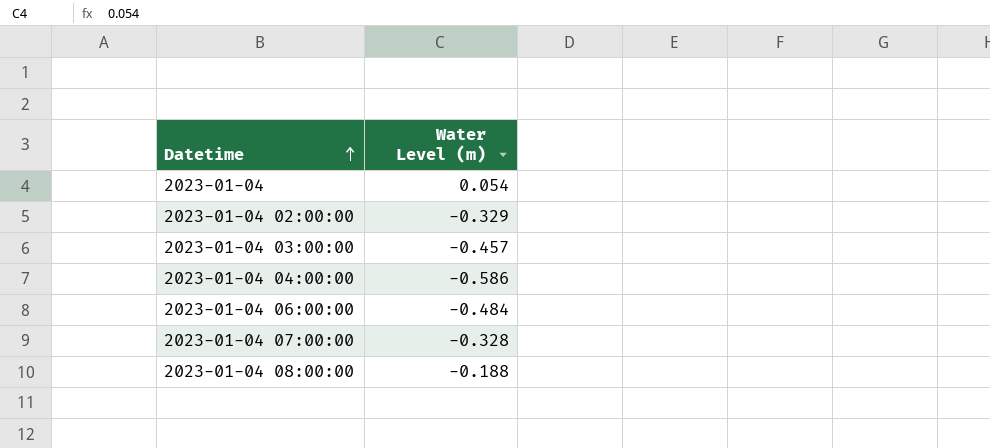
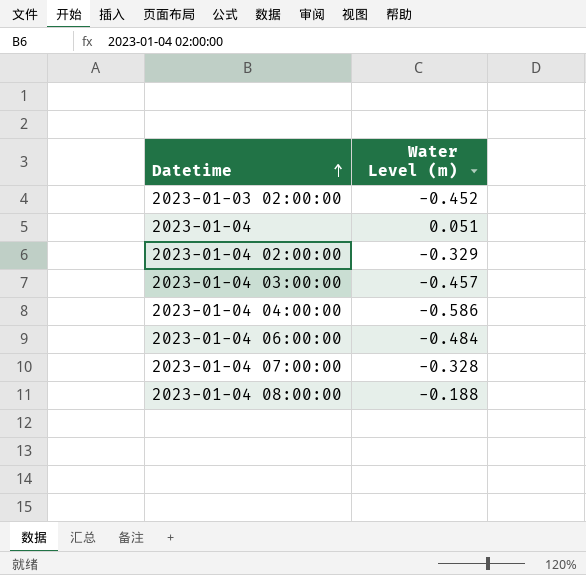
row 2023-01-03 02:00:00: none -> -0.452
2023-01-04 | Water Level (m): 0.054 -> 0.051

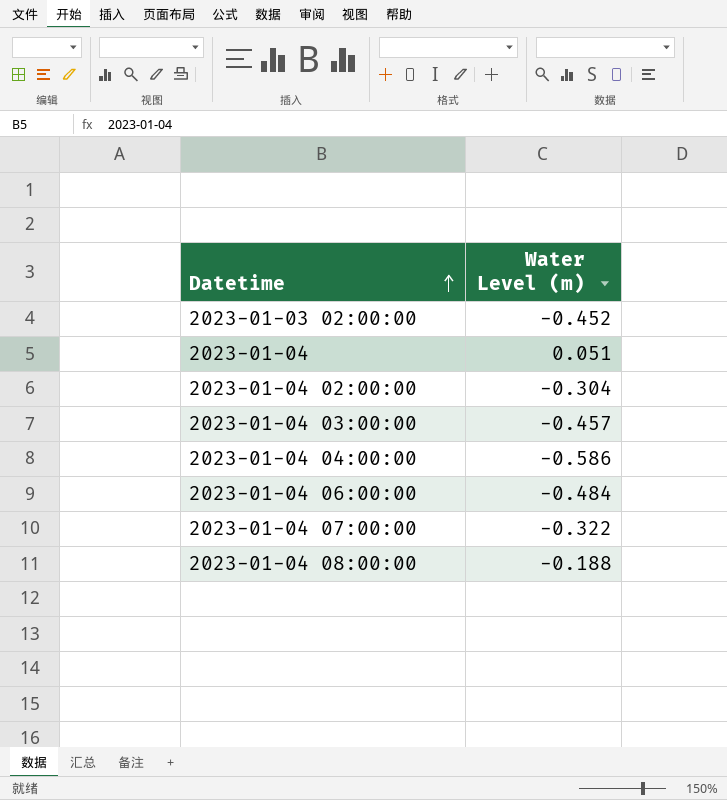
2023-01-04 02:00:00 | Water Level (m): -0.329 -> -0.304
2023-01-04 07:00:00 | Water Level (m): -0.328 -> -0.322

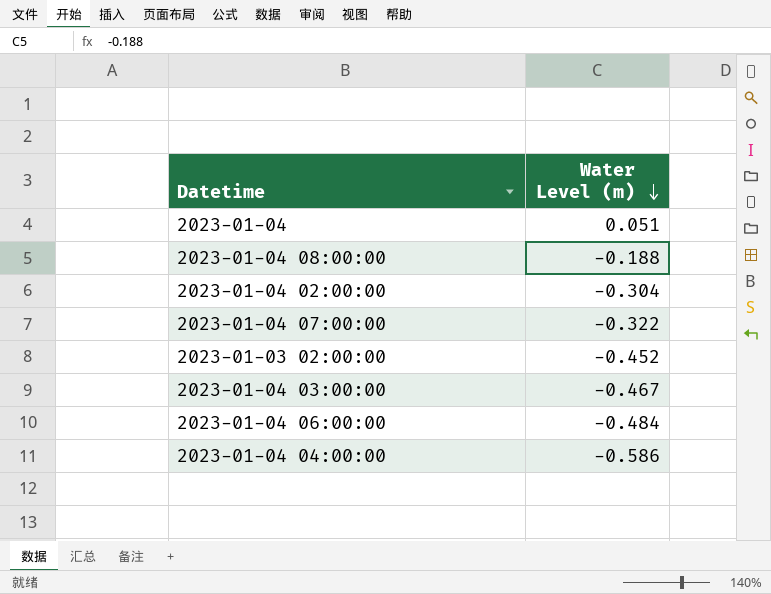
row order: Datetime ascending -> Water Level (m) descending
2023-01-04 03:00:00 | Water Level (m): -0.457 -> -0.467

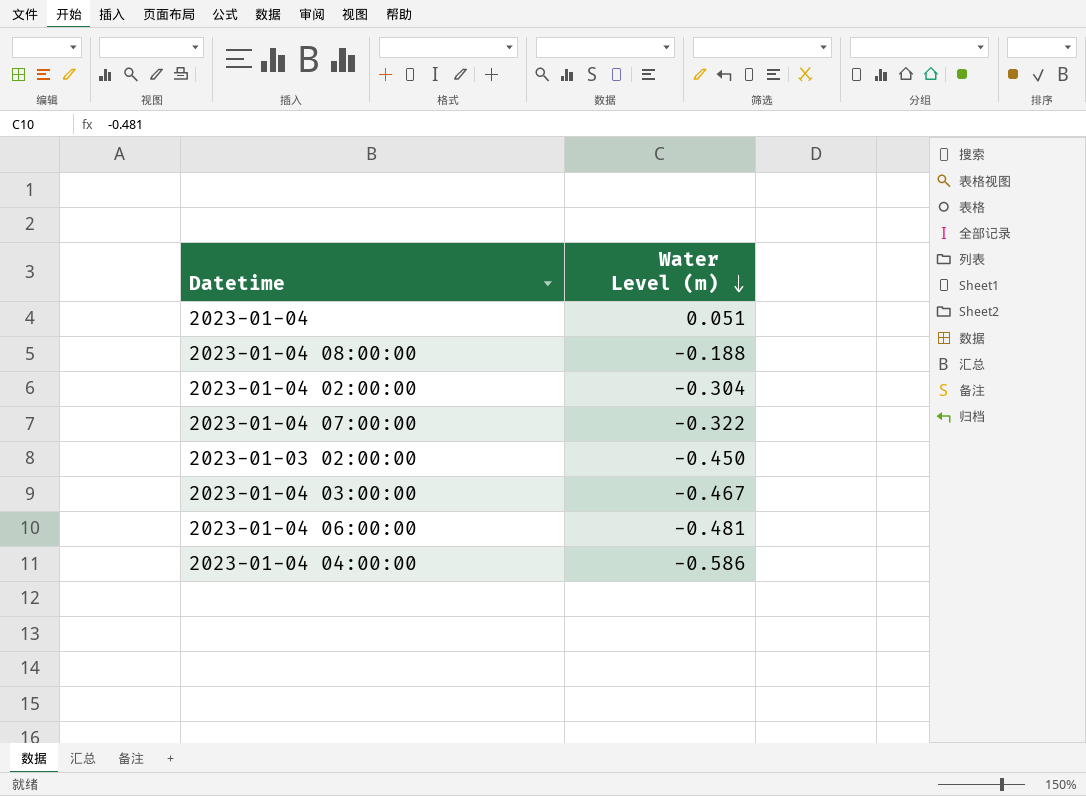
2023-01-03 02:00:00 | Water Level (m): -0.452 -> -0.450
2023-01-04 06:00:00 | Water Level (m): -0.484 -> -0.481

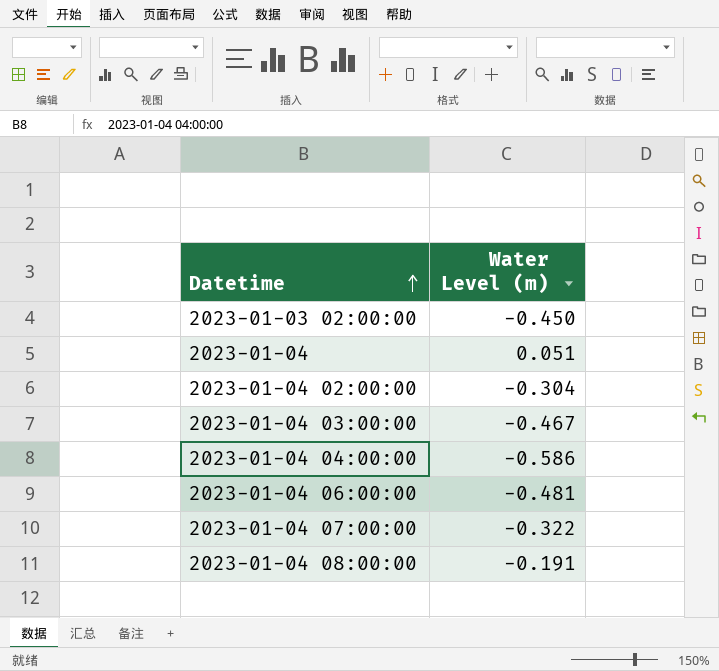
row order: Water Level (m) descending -> Datetime ascending
2023-01-04 08:00:00 | Water Level (m): -0.188 -> -0.191

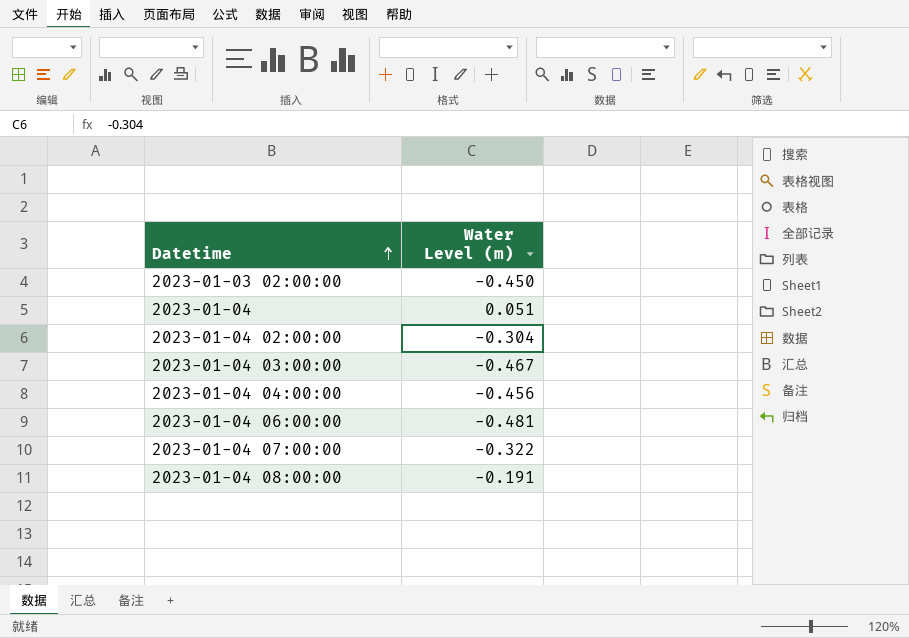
2023-01-04 04:00:00 | Water Level (m): -0.586 -> -0.456

